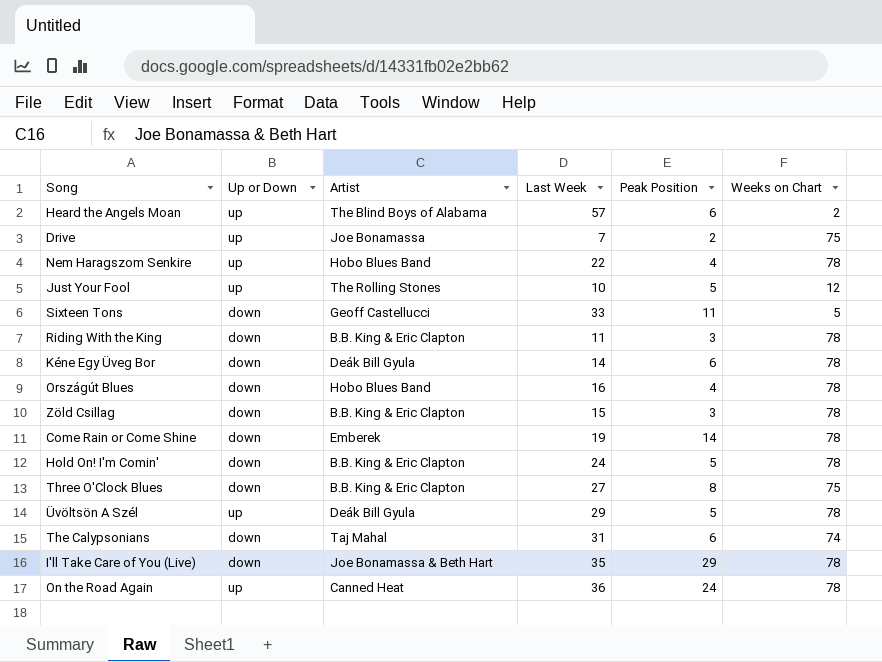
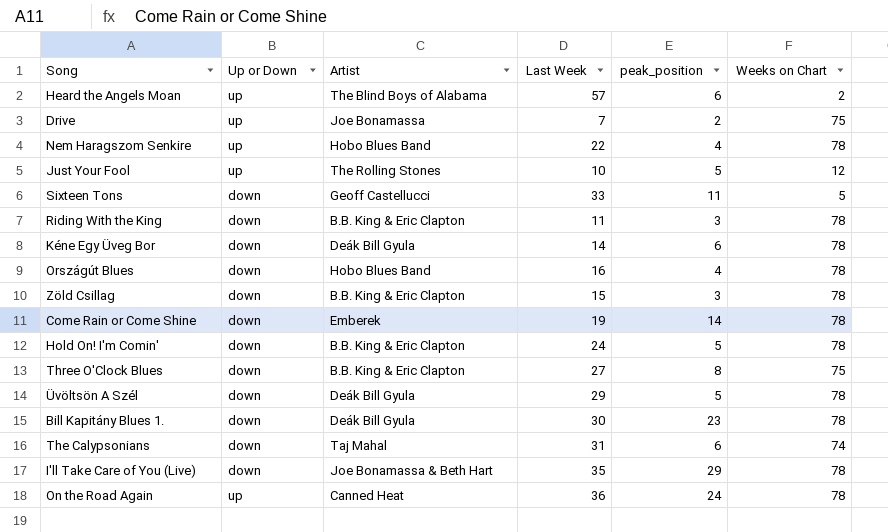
column name: Peak Position -> peak_position
Üvöltsön A Szél | Up or Down: up -> down
row Bill Kapitány Blues 1.: none -> down | Deák Bill Gyula | 30 | 23 | 78

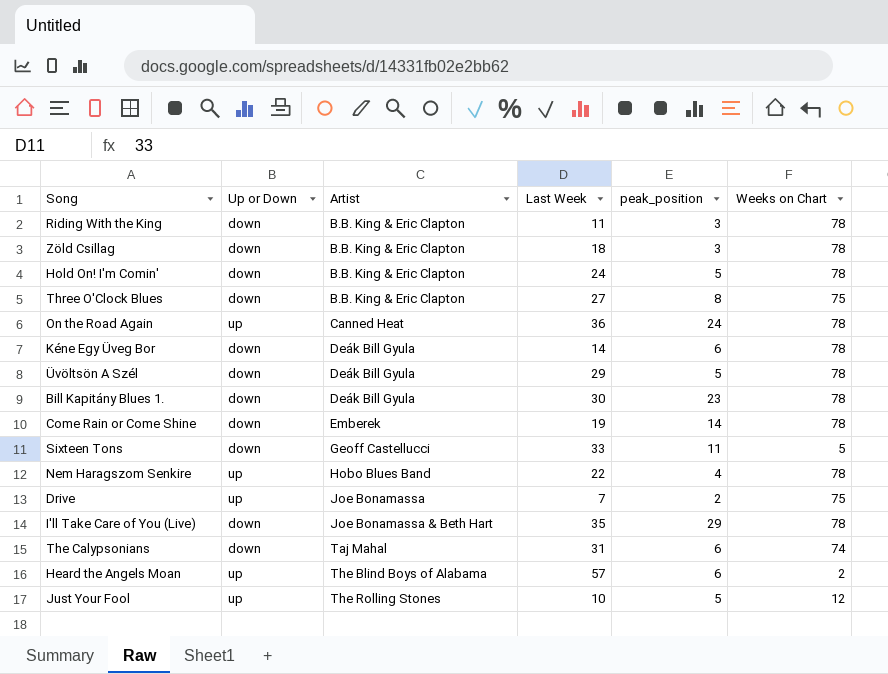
row order: none -> Artist ascending
row Országút Blues: down | Hobo Blues Band | 16 | 4 | 78 -> none
Zöld Csillag | Last Week: 15 -> 18

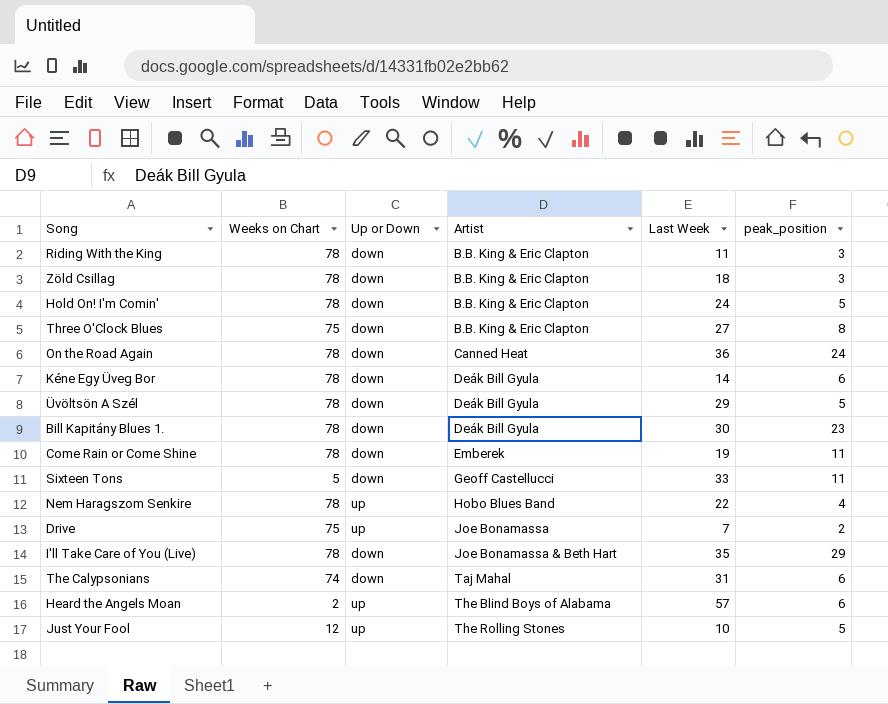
column Weeks on Chart | position: 6 -> 2
On the Road Again | Up or Down: up -> down
Come Rain or Come Shine | peak_position: 14 -> 11

